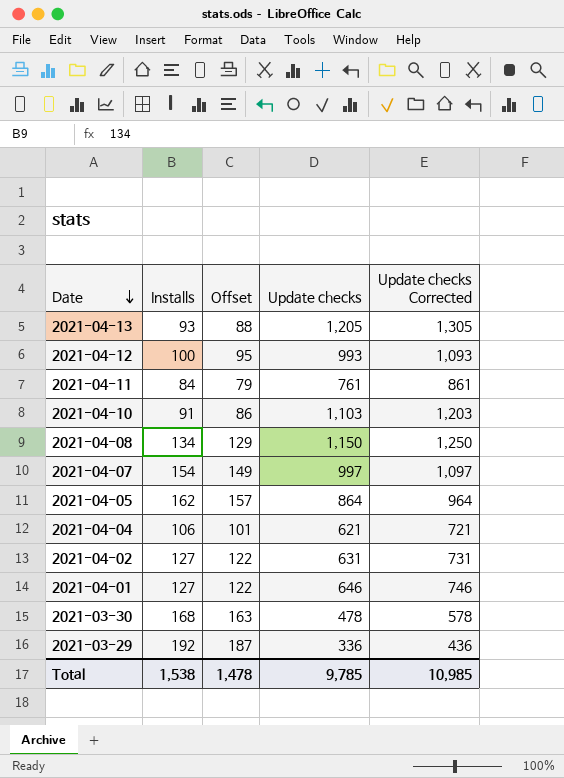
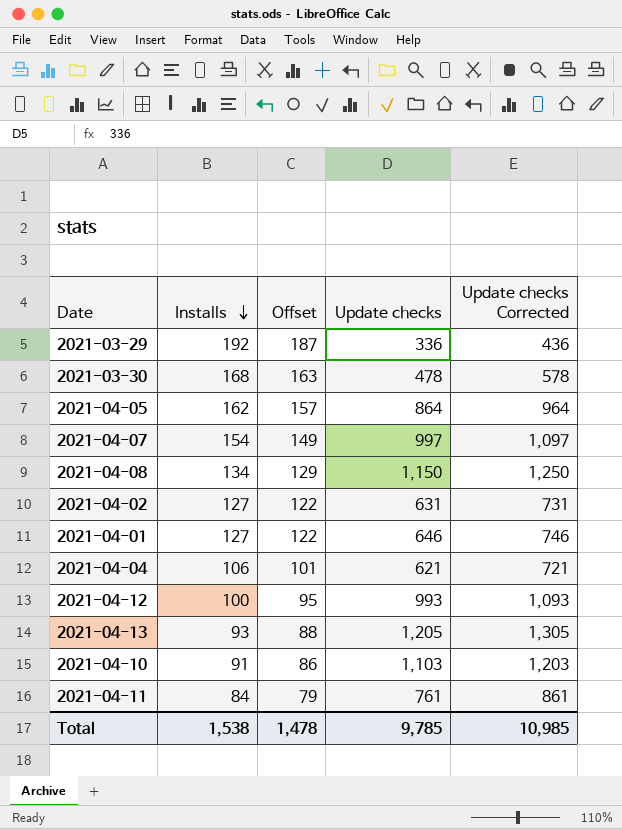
row order: Date descending -> Installs descending

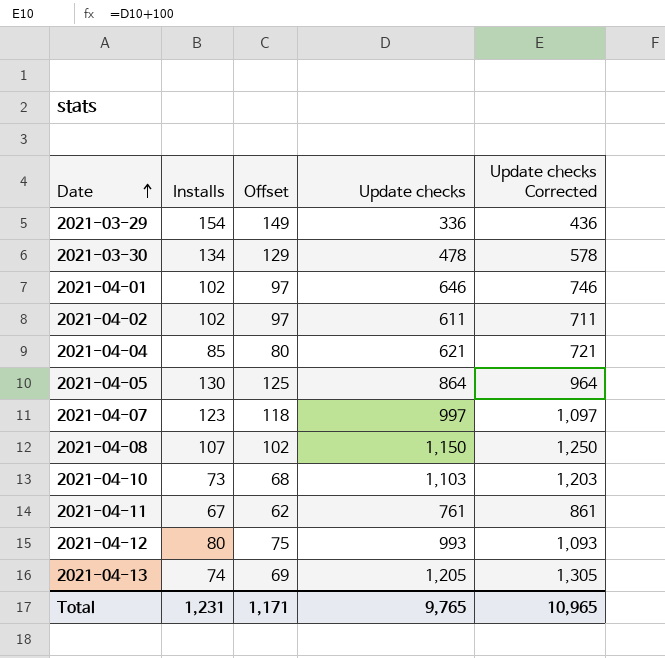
row order: Installs descending -> Date ascending
2021-03-29 | Installs: 192 -> 154
2021-03-29 | Offset: 187 -> 149
2021-03-30 | Installs: 168 -> 134
2021-03-30 | Offset: 163 -> 129
2021-04-01 | Installs: 127 -> 102
2021-04-01 | Offset: 122 -> 97
2021-04-02 | Installs: 127 -> 102
2021-04-02 | Offset: 122 -> 97
2021-04-02 | Update checks: 631 -> 611
2021-04-02 | Update checks Corrected: 731 -> 711
2021-04-04 | Installs: 106 -> 85
2021-04-04 | Offset: 101 -> 80
2021-04-05 | Installs: 162 -> 130
2021-04-05 | Offset: 157 -> 125
2021-04-07 | Installs: 154 -> 123
2021-04-07 | Offset: 149 -> 118
2021-04-08 | Installs: 134 -> 107
2021-04-08 | Offset: 129 -> 102
2021-04-10 | Installs: 91 -> 73
2021-04-10 | Offset: 86 -> 68
2021-04-11 | Installs: 84 -> 67
2021-04-11 | Offset: 79 -> 62
2021-04-12 | Installs: 100 -> 80
2021-04-12 | Offset: 95 -> 75
2021-04-13 | Installs: 93 -> 74
2021-04-13 | Offset: 88 -> 69
Total | Installs: 1,538 -> 1,231
Total | Offset: 1,478 -> 1,171
Total | Update checks: 9,785 -> 9,765
Total | Update checks Corrected: 10,985 -> 10,965

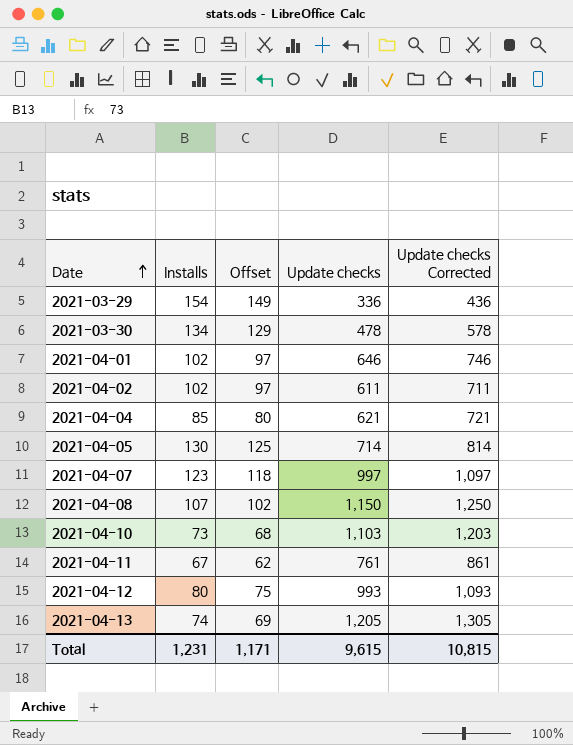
2021-04-05 | Update checks: 864 -> 714
2021-04-05 | Update checks Corrected: 964 -> 814
Total | Update checks: 9,765 -> 9,615
Total | Update checks Corrected: 10,965 -> 10,815

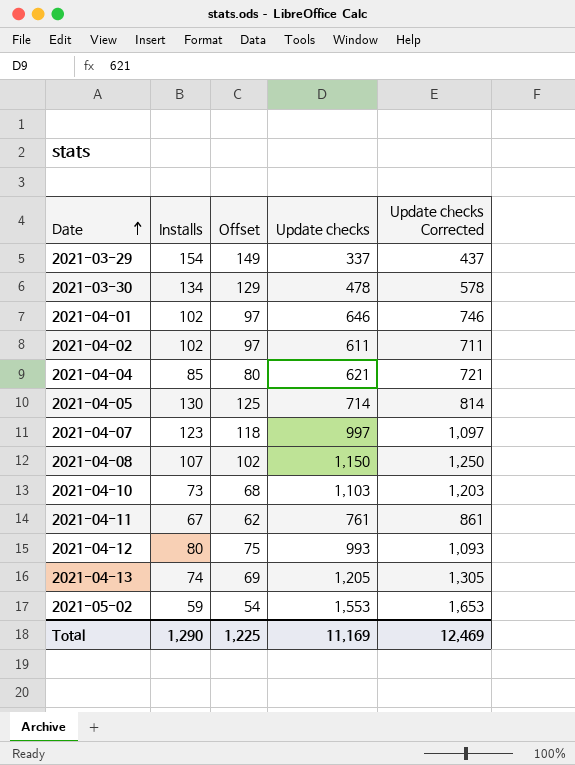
2021-03-29 | Update checks: 336 -> 337
2021-03-29 | Update checks Corrected: 436 -> 437
row 2021-05-02: none -> 59 | 54 | 1,553 | 1,653
Total | Installs: 1,231 -> 1,290
Total | Offset: 1,171 -> 1,225
Total | Update checks: 9,615 -> 11,169
Total | Update checks Corrected: 10,815 -> 12,469

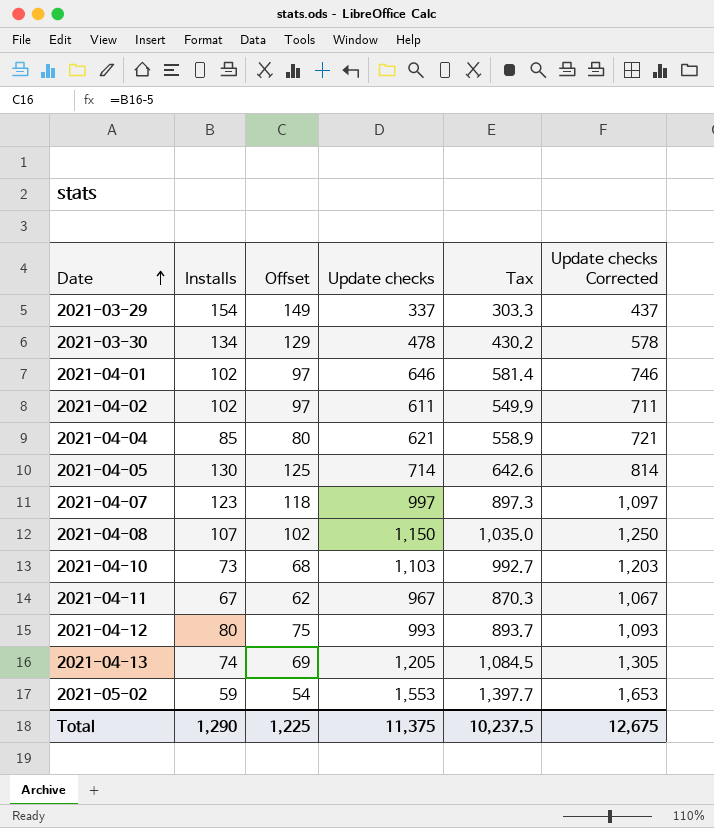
column Tax | formula: none -> [Update checks] * 0.9
2021-04-11 | Update checks: 761 -> 967
2021-04-11 | Update checks Corrected: 861 -> 1,067
Total | Update checks: 11,169 -> 11,375
Total | Update checks Corrected: 12,469 -> 12,675

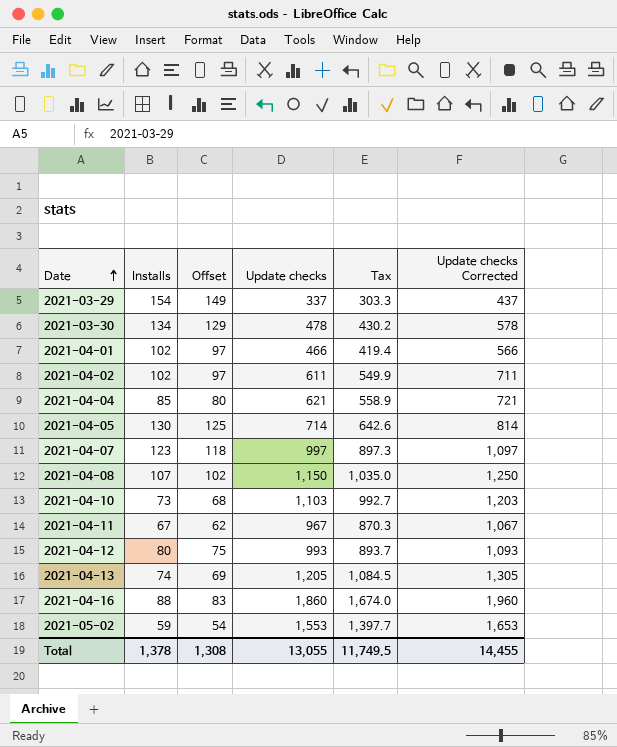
2021-04-01 | Update checks: 646 -> 466
2021-04-01 | Tax: 581.4 -> 419.4
2021-04-01 | Update checks Corrected: 746 -> 566
row 2021-04-16: none -> 88 | 83 | 1,860 | 1,674.0 | 1,960
Total | Installs: 1,290 -> 1,378
Total | Offset: 1,225 -> 1,308
Total | Update checks: 11,375 -> 13,055
Total | Tax: 10,237.5 -> 11,749.5
Total | Update checks Corrected: 12,675 -> 14,455

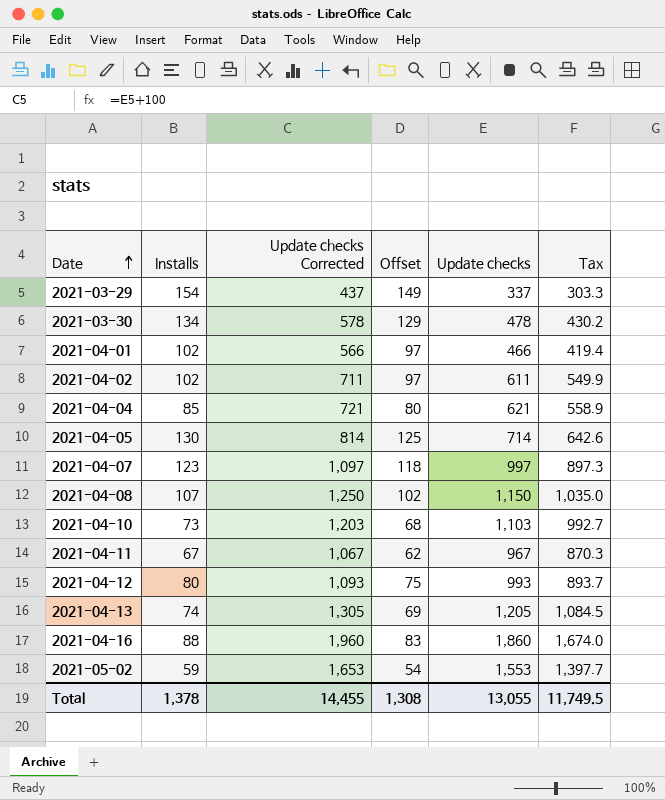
column Update checks Corrected | position: 6 -> 3

